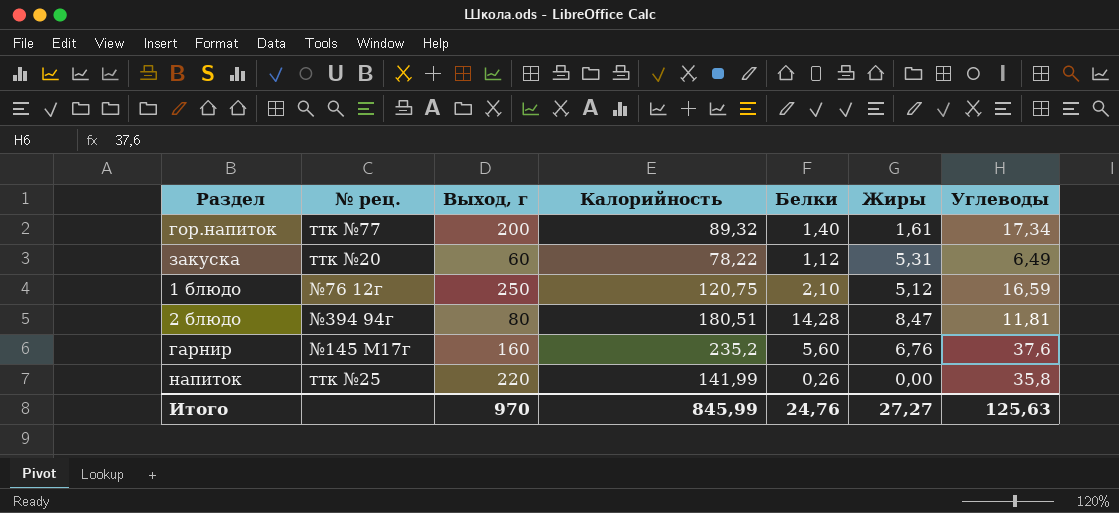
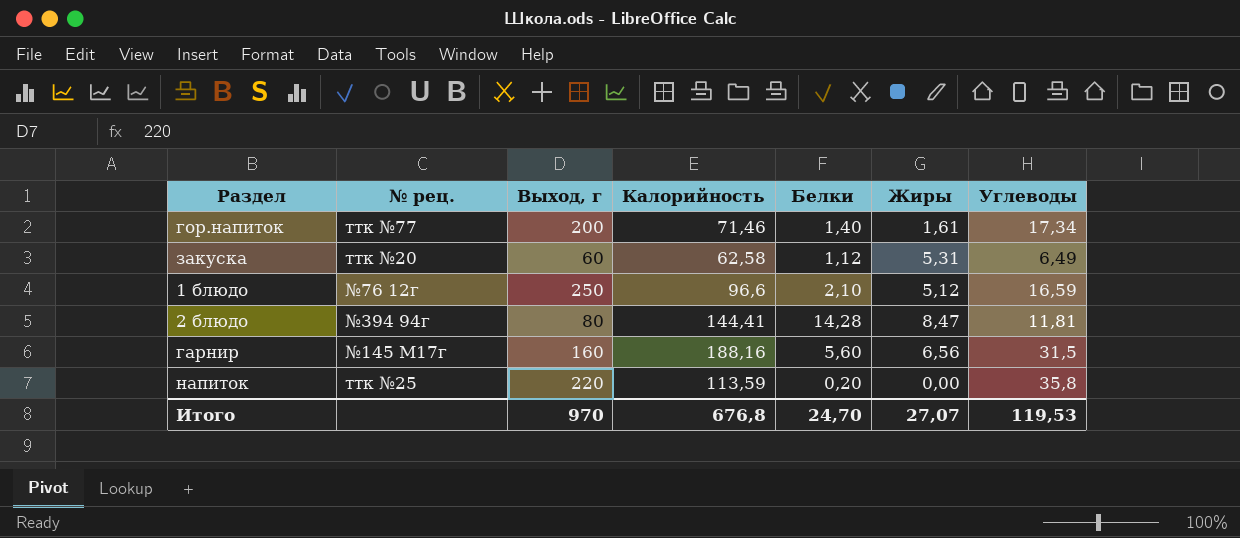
гор.напиток | Калорийность: 89,32 -> 71,46
закуска | Калорийность: 78,22 -> 62,58
1 блюдо | Калорийность: 120,75 -> 96,6
2 блюдо | Калорийность: 180,51 -> 144,41
гарнир | Калорийность: 235,2 -> 188,16
гарнир | Жиры: 6,76 -> 6,56
гарнир | Углеводы: 37,6 -> 31,5
напиток | Калорийность: 141,99 -> 113,59
напиток | Белки: 0,26 -> 0,20
Итого | Калорийность: 845,99 -> 676,8
Итого | Белки: 24,76 -> 24,70
Итого | Жиры: 27,27 -> 27,07
Итого | Углеводы: 125,63 -> 119,53

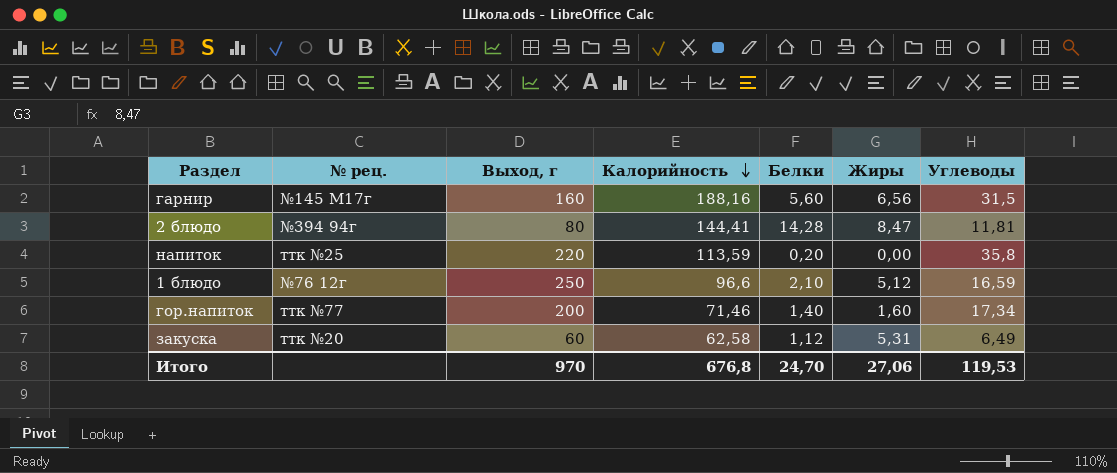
row order: none -> Калорийность descending
гор.напиток | Жиры: 1,61 -> 1,60
Итого | Жиры: 27,07 -> 27,06

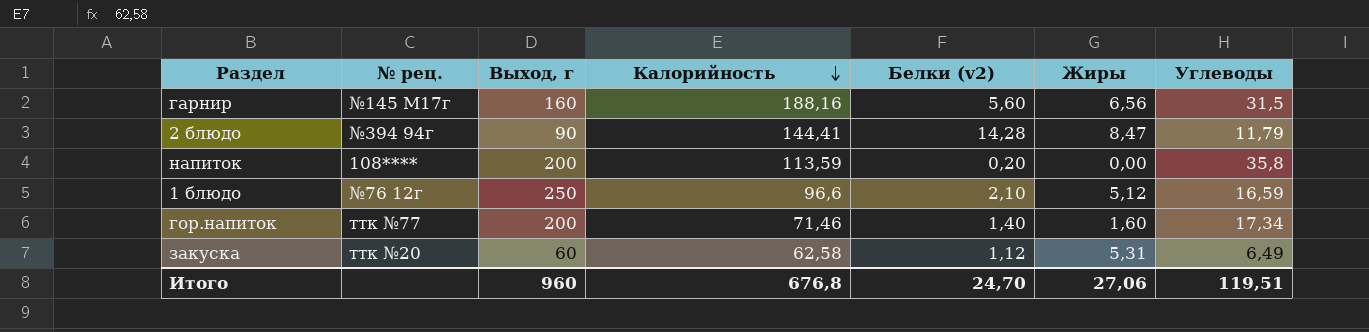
column name: Белки -> Белки (v2)
2 блюдо | Выход, г: 80 -> 90
2 блюдо | Углеводы: 11,81 -> 11,79
напиток | № рец.: ттк №25 -> 108****
напиток | Выход, г: 220 -> 200
Итого | Выход, г: 970 -> 960
Итого | Углеводы: 119,53 -> 119,51

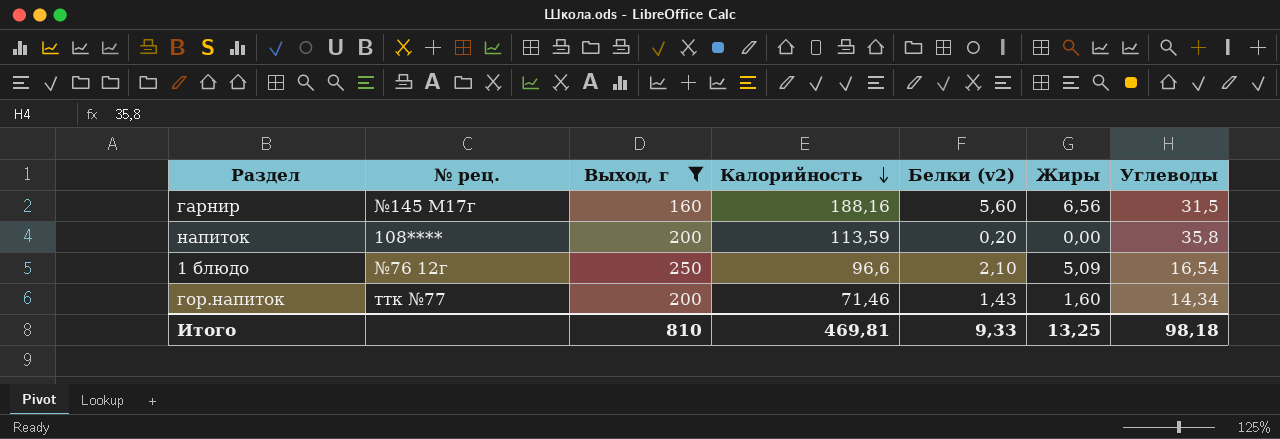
filter: none -> Выход, г >= 160
1 блюдо | Жиры: 5,12 -> 5,09
1 блюдо | Углеводы: 16,59 -> 16,54
гор.напиток | Белки (v2): 1,40 -> 1,43
гор.напиток | Углеводы: 17,34 -> 14,34
Итого | Выход, г: 960 -> 810
Итого | Калорийность: 676,8 -> 469,81
Итого | Белки (v2): 24,70 -> 9,33
Итого | Жиры: 27,06 -> 13,25
Итого | Углеводы: 119,51 -> 98,18

